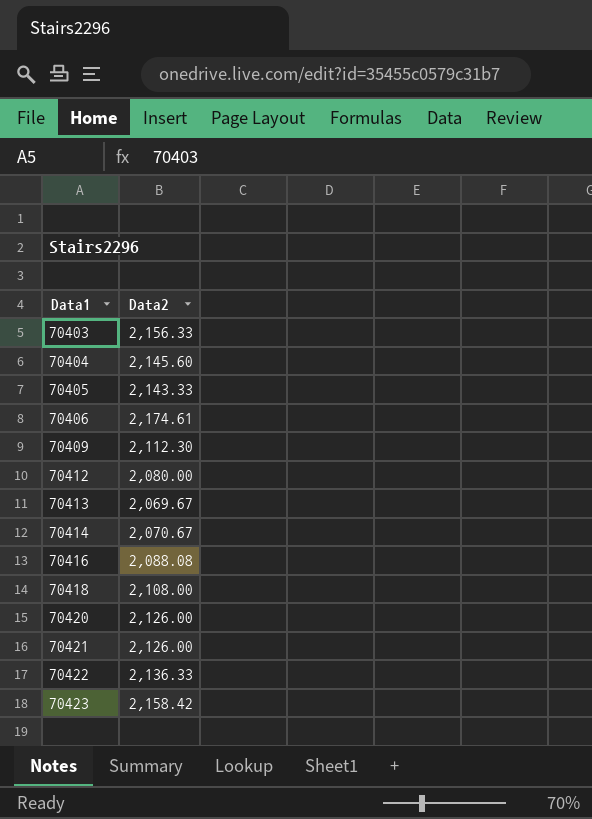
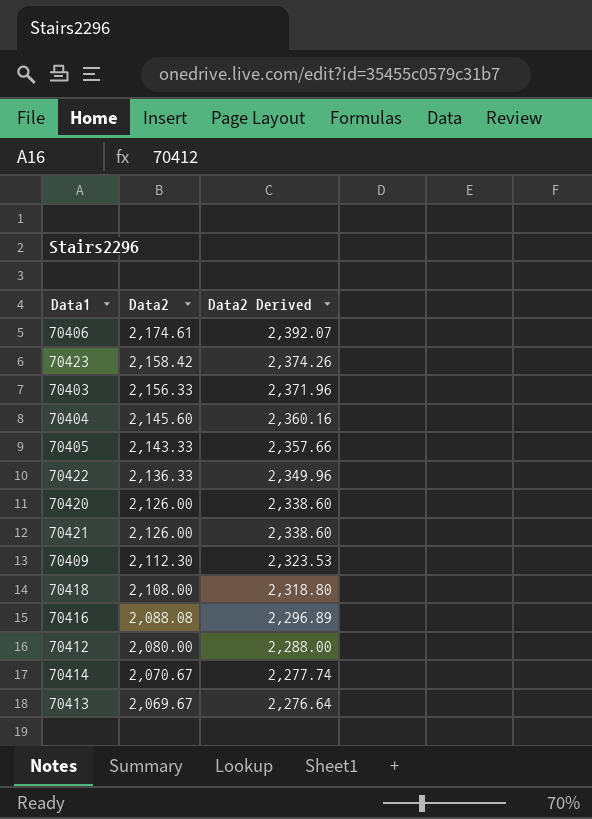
row order: Data1 ascending -> Data2 descending
column Data2 Derived | formula: none -> [Data2] * 1.1

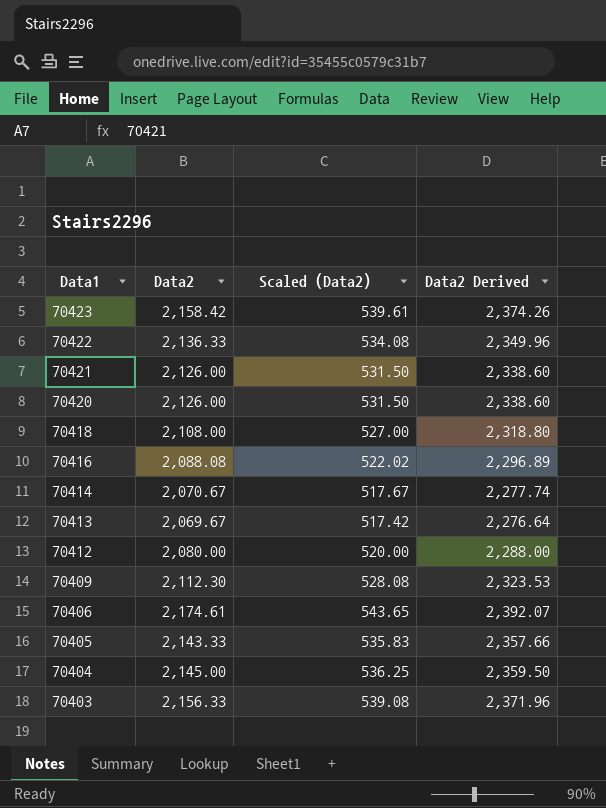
row order: Data2 descending -> Data1 descending
column Scaled (Data2) | formula: none -> [Data2] * 0.25
70404 | Data2: 2,145.60 -> 2,145.00
70404 | Data2 Derived: 2,360.16 -> 2,359.50

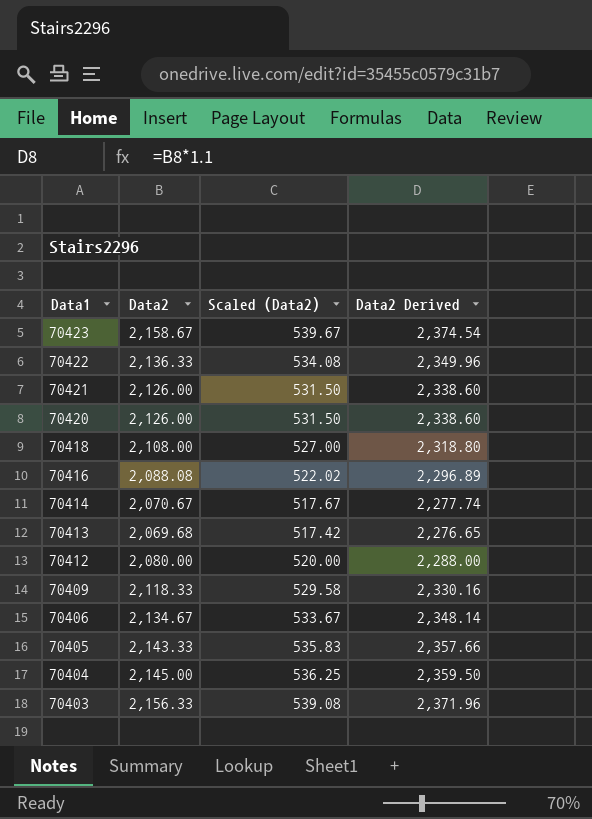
70423 | Data2: 2,158.42 -> 2,158.67
70423 | Scaled (Data2): 539.61 -> 539.67
70423 | Data2 Derived: 2,374.26 -> 2,374.54
70413 | Data2: 2,069.67 -> 2,069.68
70413 | Data2 Derived: 2,276.64 -> 2,276.65
70409 | Data2: 2,112.30 -> 2,118.33
70409 | Scaled (Data2): 528.08 -> 529.58
70409 | Data2 Derived: 2,323.53 -> 2,330.16
70406 | Data2: 2,174.61 -> 2,134.67
70406 | Scaled (Data2): 543.65 -> 533.67
70406 | Data2 Derived: 2,392.07 -> 2,348.14

